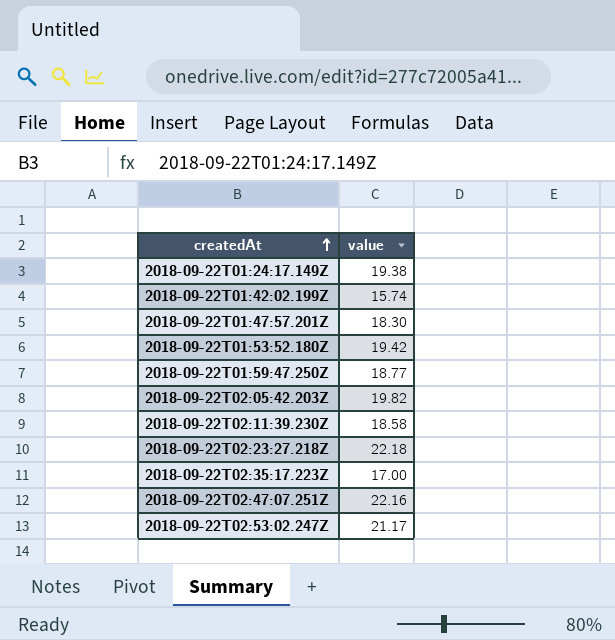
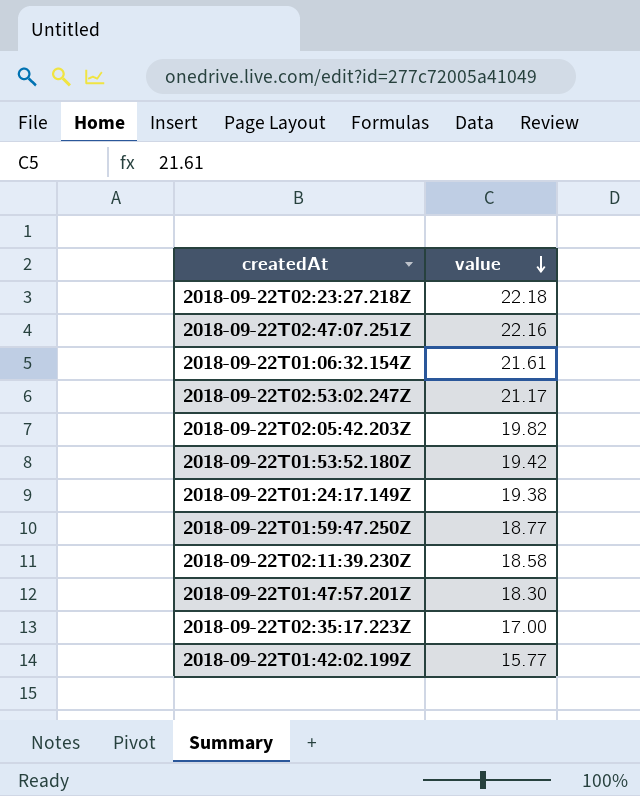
row order: createdAt ascending -> value descending
row 2018-09-22T01:06:32.154Z: none -> 21.61
2018-09-22T01:42:02.199Z | value: 15.74 -> 15.77

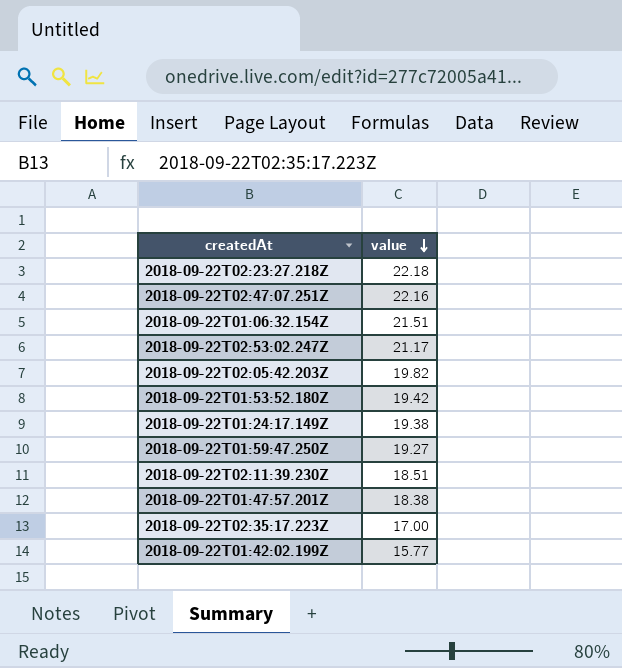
2018-09-22T01:06:32.154Z | value: 21.61 -> 21.51
2018-09-22T01:59:47.250Z | value: 18.77 -> 19.27
2018-09-22T02:11:39.230Z | value: 18.58 -> 18.51
2018-09-22T01:47:57.201Z | value: 18.30 -> 18.38

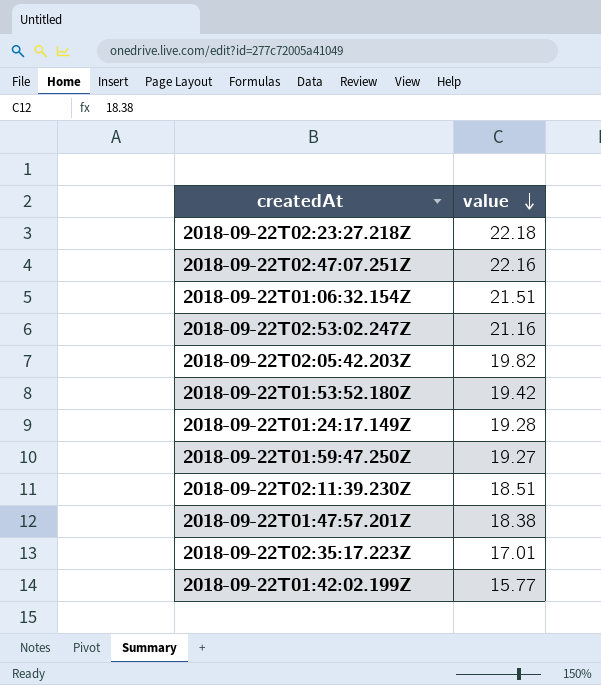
2018-09-22T02:53:02.247Z | value: 21.17 -> 21.16
2018-09-22T01:24:17.149Z | value: 19.38 -> 19.28
2018-09-22T02:35:17.223Z | value: 17.00 -> 17.01

